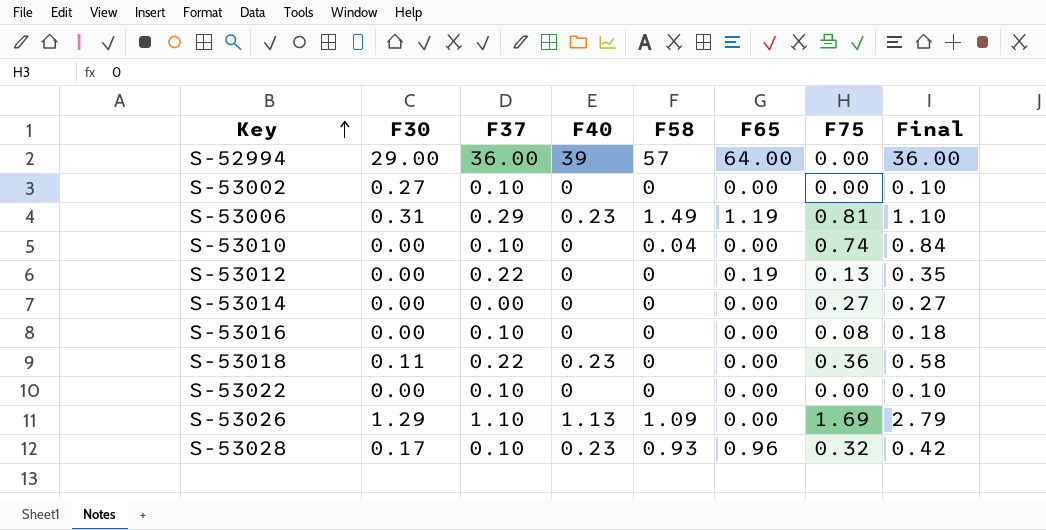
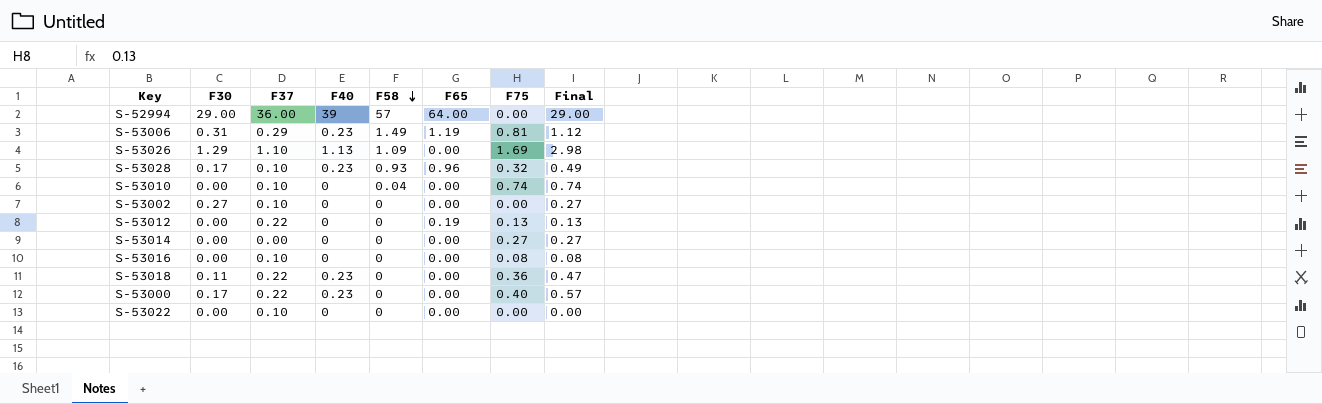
row order: Key ascending -> F58 descending
column Final | formula: [F37] + [F75] -> [F30] + [F75]
row S-53000: none -> 0.17 | 0.22 | 0.23 | 0 | 0.00 | 0.40 | 0.57

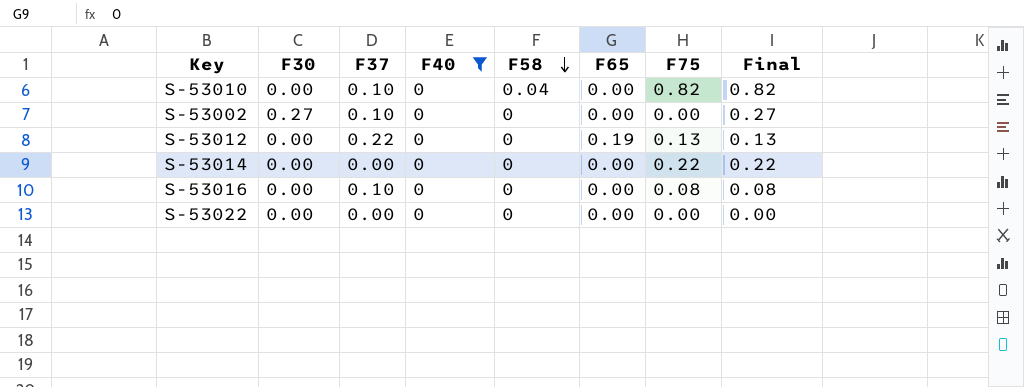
filter: none -> F40 = 0
S-53010 | F75: 0.74 -> 0.82
S-53010 | Final: 0.74 -> 0.82
S-53014 | F75: 0.27 -> 0.22
S-53014 | Final: 0.27 -> 0.22
S-53022 | F37: 0.10 -> 0.00

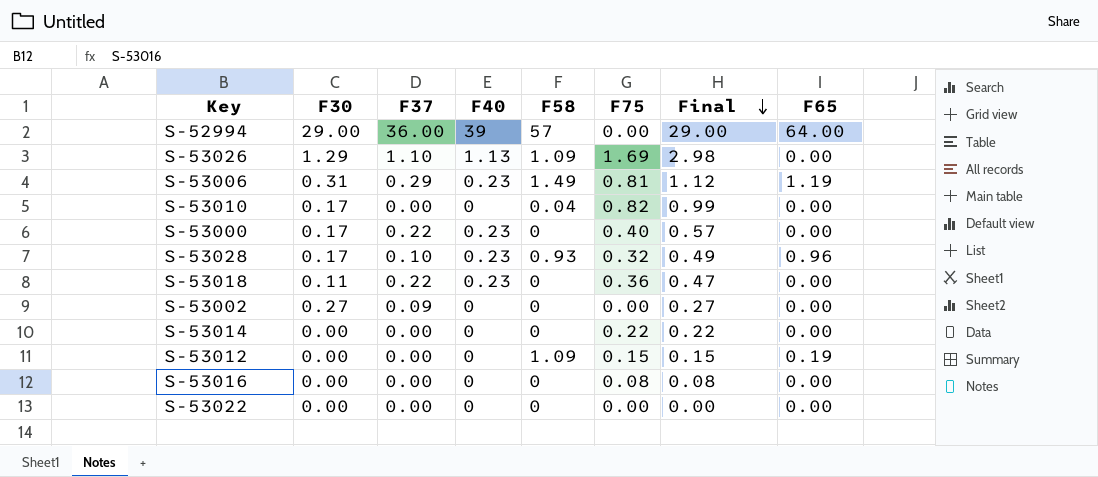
filter: F40 = 0 -> none
row order: F58 descending -> Final descending
column F65 | position: 6 -> 8
S-53010 | F30: 0.00 -> 0.17
S-53010 | F37: 0.10 -> 0.00
S-53010 | Final: 0.82 -> 0.99
S-53002 | F37: 0.10 -> 0.09
S-53012 | F37: 0.22 -> 0.00
S-53012 | F58: 0 -> 1.09
S-53012 | F75: 0.13 -> 0.15
S-53012 | Final: 0.13 -> 0.15
S-53016 | F37: 0.10 -> 0.00

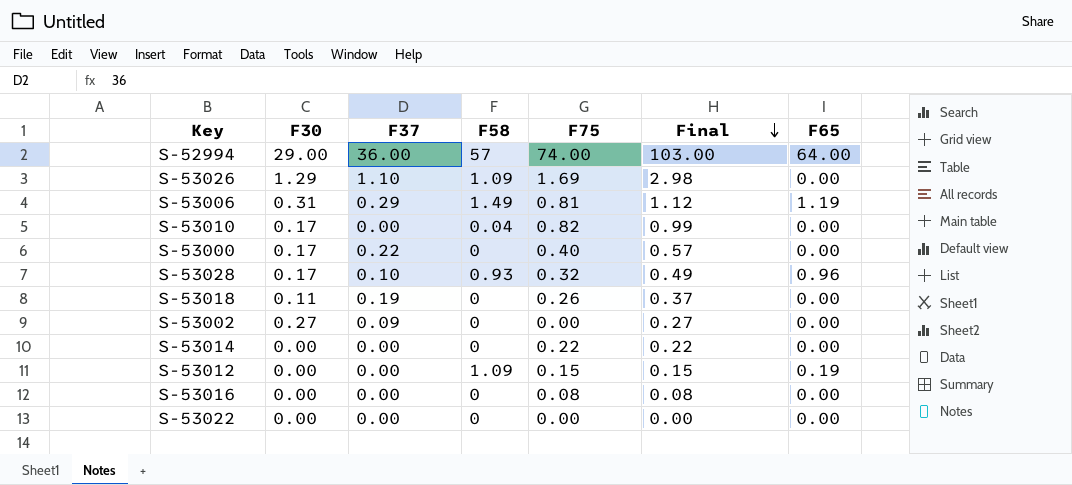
column F40 | position: 4 -> none
S-52994 | F75: 0.00 -> 74.00
S-52994 | Final: 29.00 -> 103.00
S-53018 | F37: 0.22 -> 0.19
S-53018 | F75: 0.36 -> 0.26
S-53018 | Final: 0.47 -> 0.37

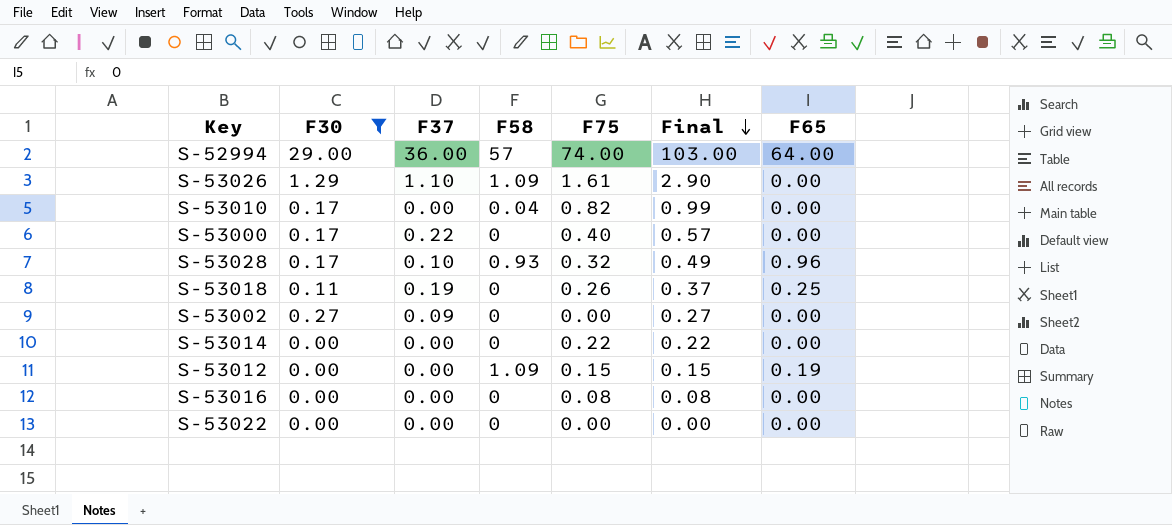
filter: none -> F30 != 0.31
S-53026 | F75: 1.69 -> 1.61
S-53026 | Final: 2.98 -> 2.90
S-53018 | F65: 0.00 -> 0.25

